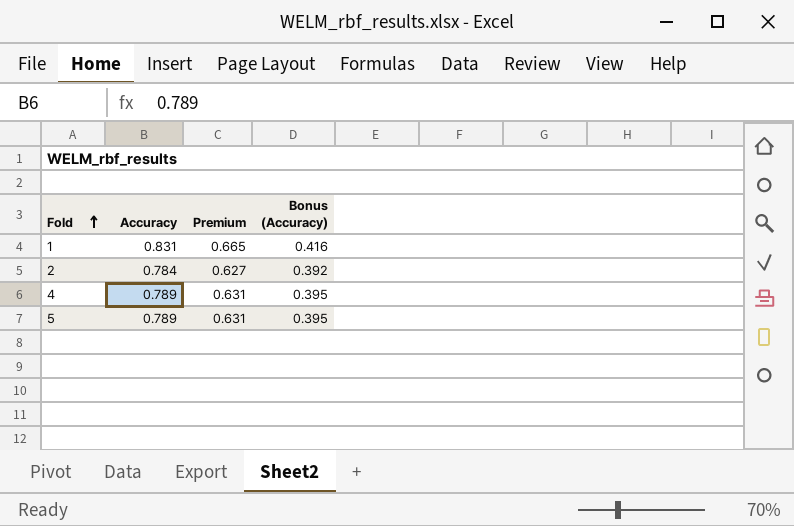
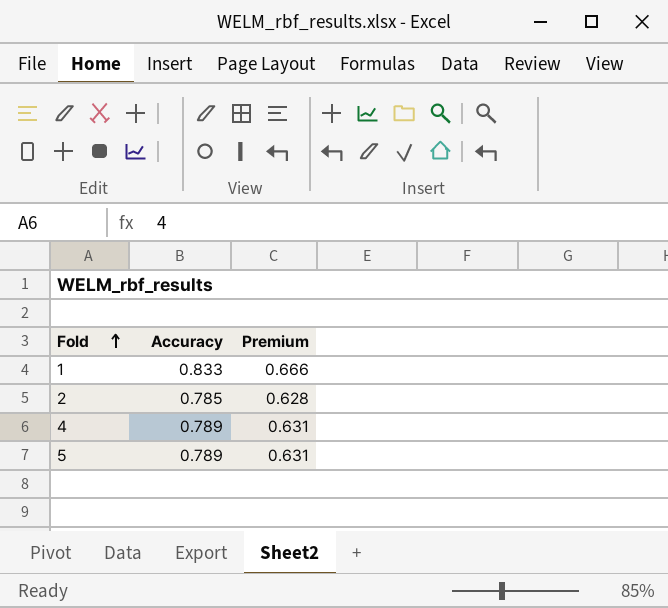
column Bonus (Accuracy) | formula: [Accuracy] * 0.5 -> none
1 | Accuracy: 0.831 -> 0.833
1 | Premium: 0.665 -> 0.666
2 | Accuracy: 0.784 -> 0.785
2 | Premium: 0.627 -> 0.628

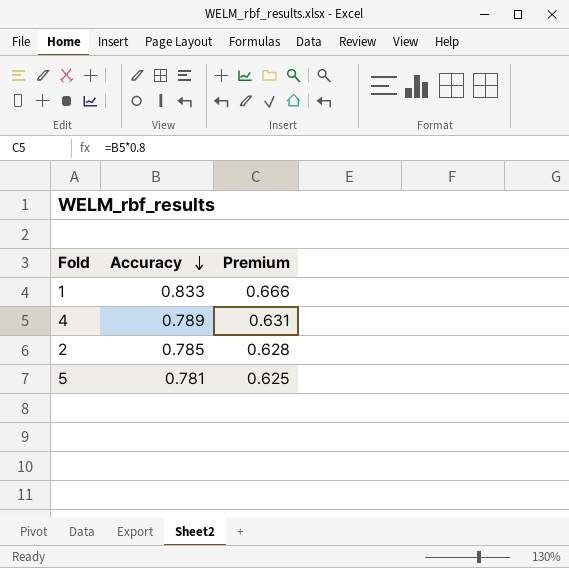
row order: Fold ascending -> Accuracy descending
5 | Accuracy: 0.789 -> 0.781
5 | Premium: 0.631 -> 0.625

